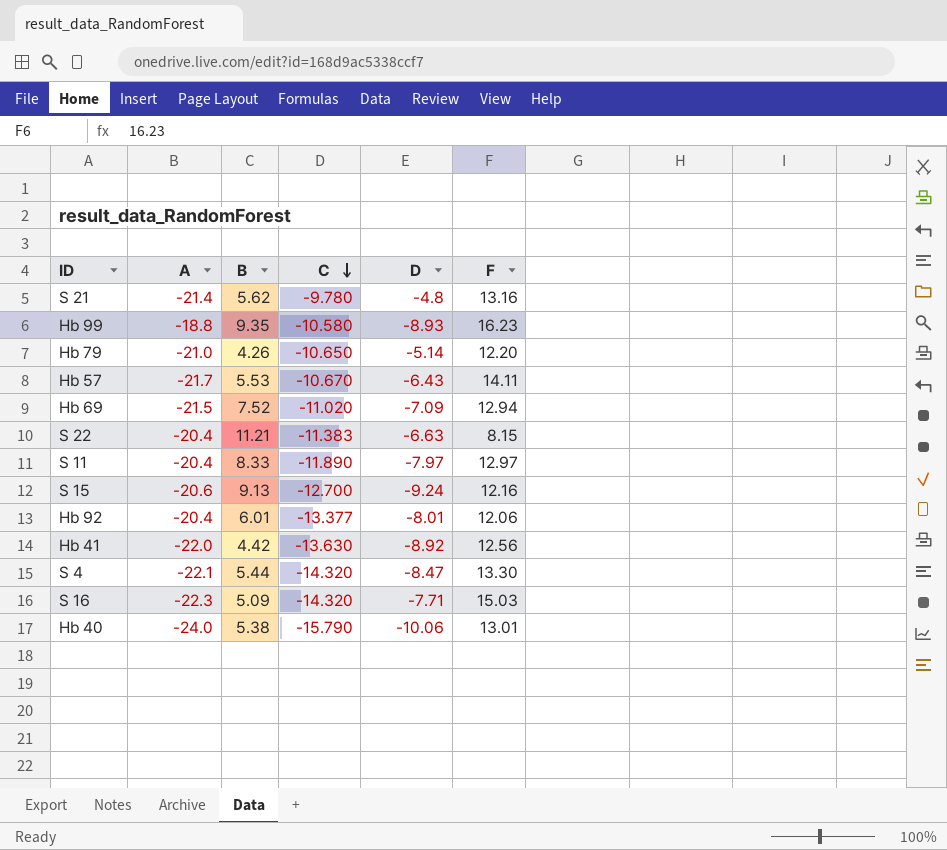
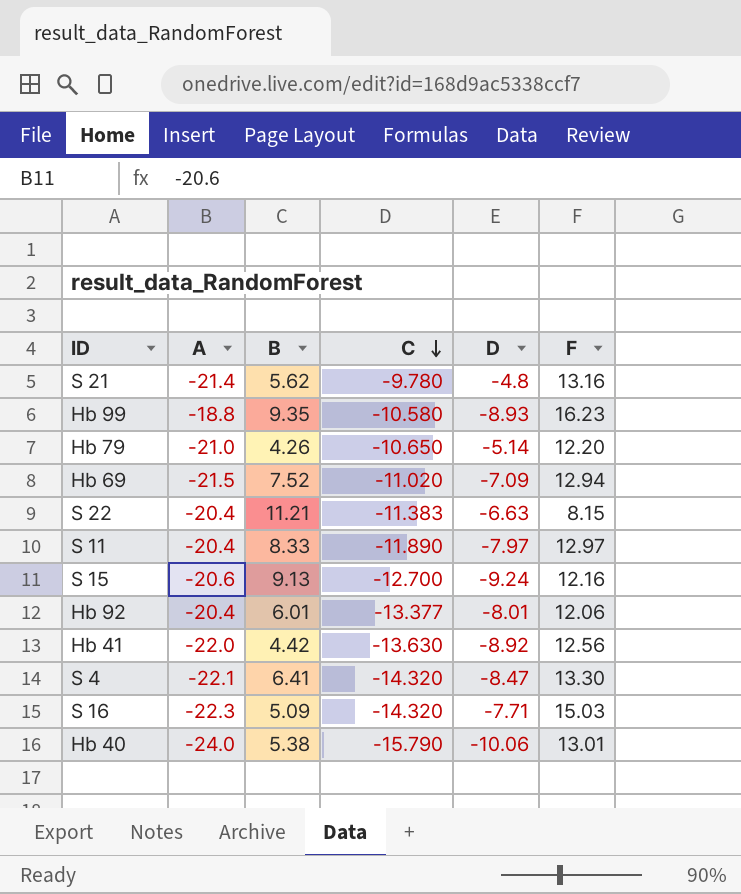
row Hb 57: -21.7 | 5.53 | -10.670 | -6.43 | 14.11 -> none
S 4 | B: 5.44 -> 6.41

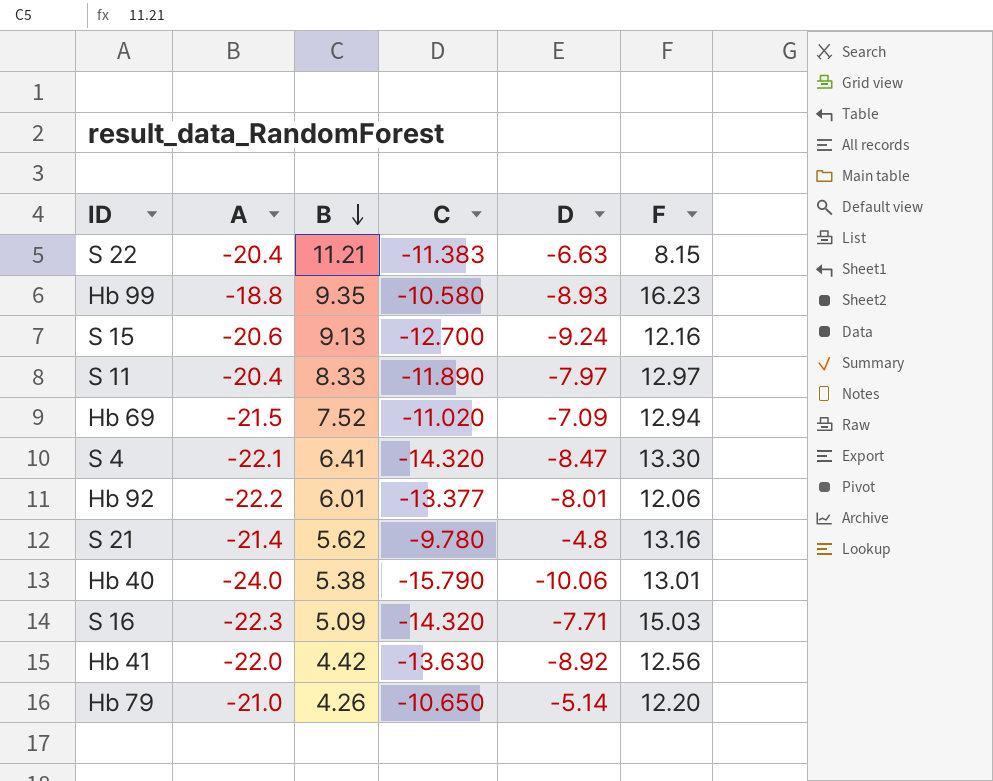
row order: C descending -> B descending
Hb 92 | A: -20.4 -> -22.2

